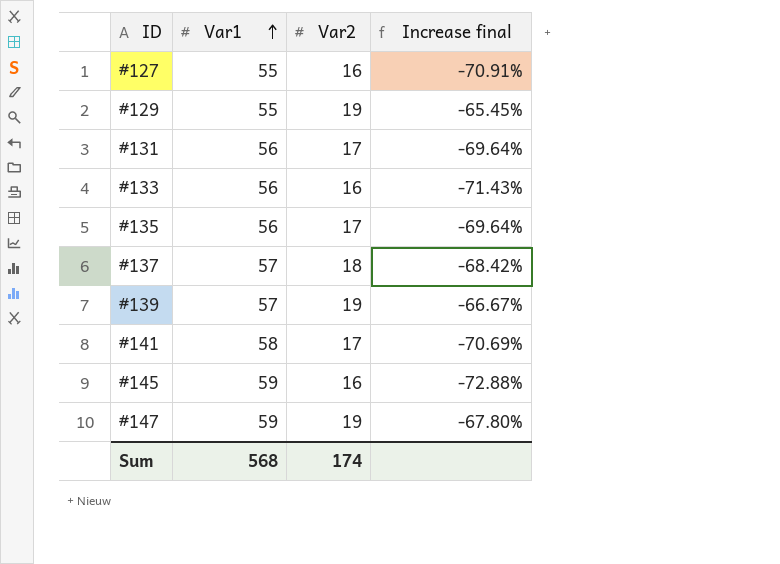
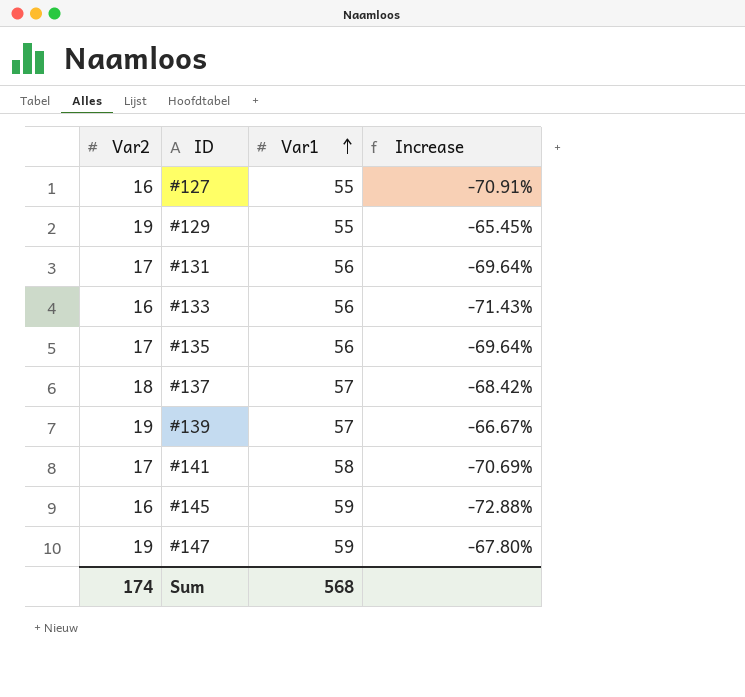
column Var2 | position: 3 -> 1
column name: Increase final -> Increase

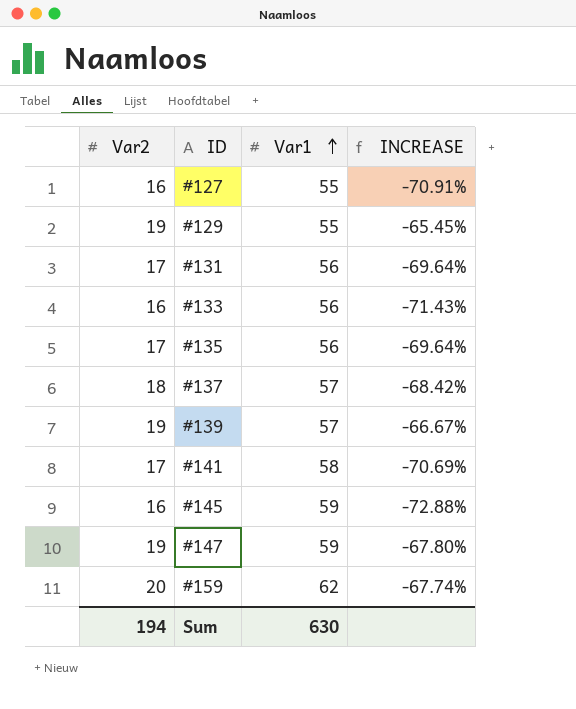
column name: Increase -> INCREASE
row #159: none -> 20 | 62 | -67.74%
Sum | Var2: 174 -> 194
Sum | Var1: 568 -> 630

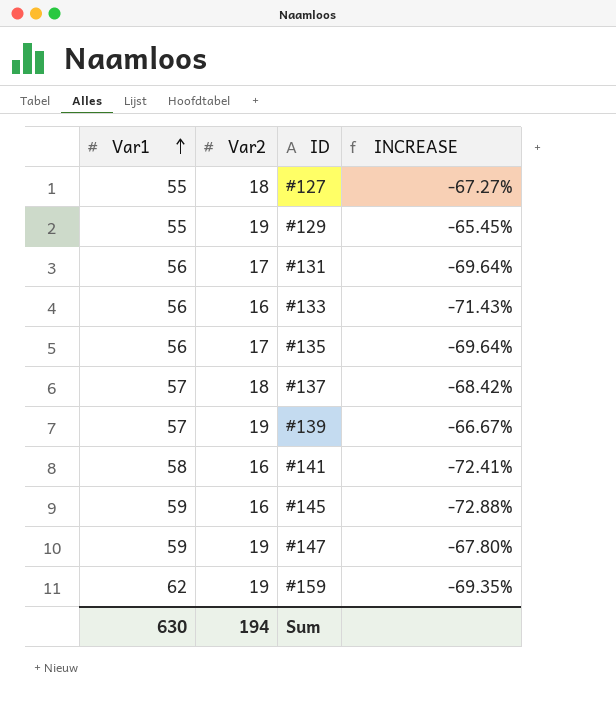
column Var1 | position: 3 -> 1
#127 | Var2: 16 -> 18
#127 | INCREASE: -70.91% -> -67.27%
#141 | Var2: 17 -> 16
#141 | INCREASE: -70.69% -> -72.41%
#159 | Var2: 20 -> 19
#159 | INCREASE: -67.74% -> -69.35%

